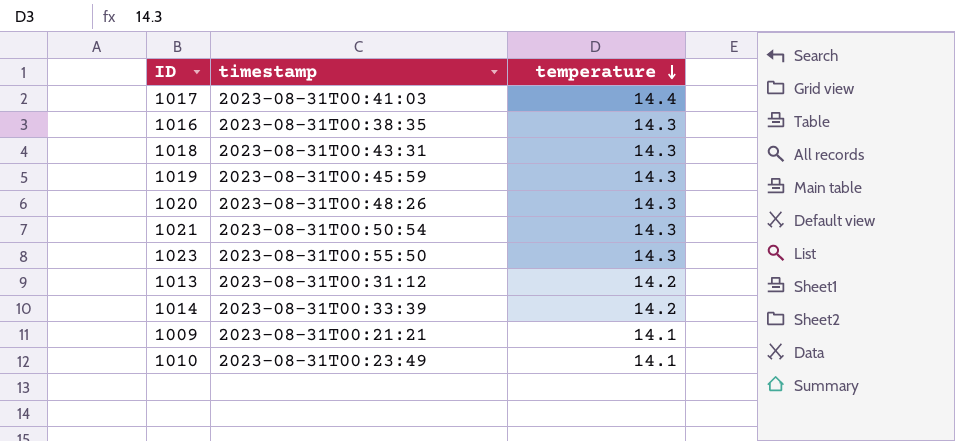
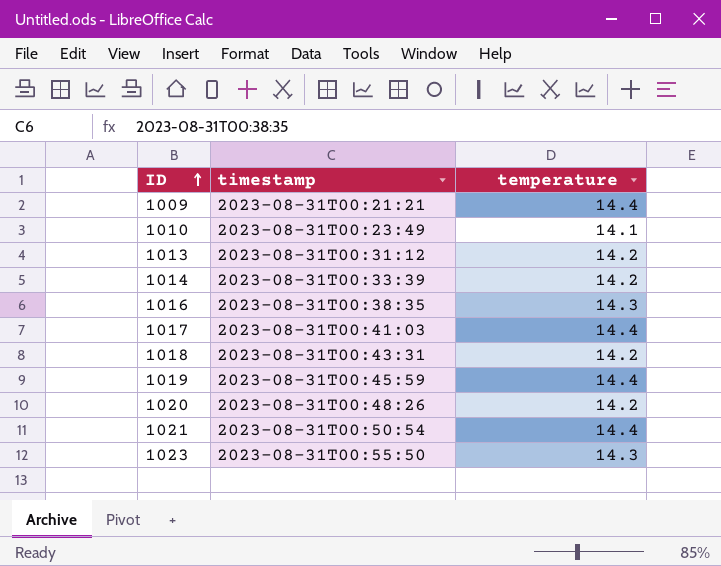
row order: temperature descending -> ID ascending
1009 | temperature: 14.1 -> 14.4
1018 | temperature: 14.3 -> 14.2
1019 | temperature: 14.3 -> 14.4
1020 | temperature: 14.3 -> 14.2
1021 | temperature: 14.3 -> 14.4

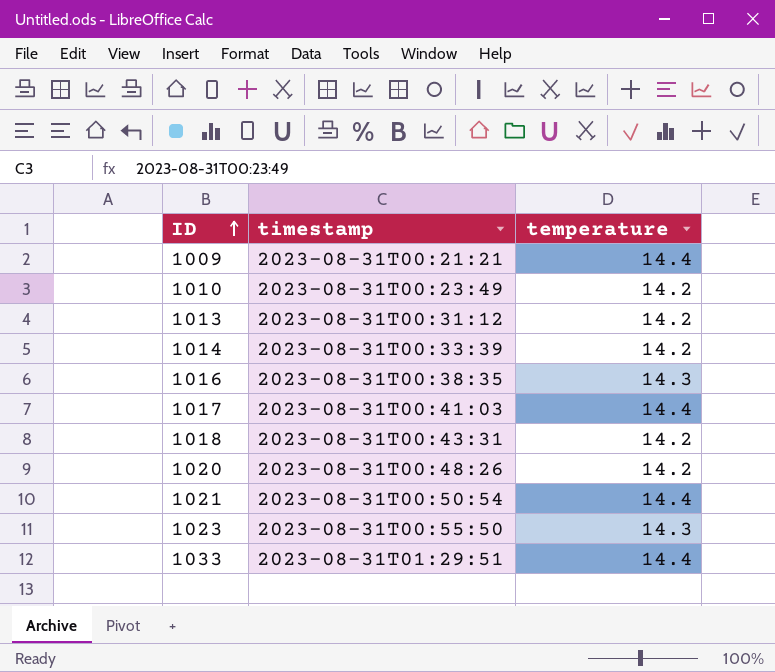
row 1019: 2023-08-31T00:45:59 | 14.4 -> none
1010 | temperature: 14.1 -> 14.2
row 1033: none -> 2023-08-31T01:29:51 | 14.4

